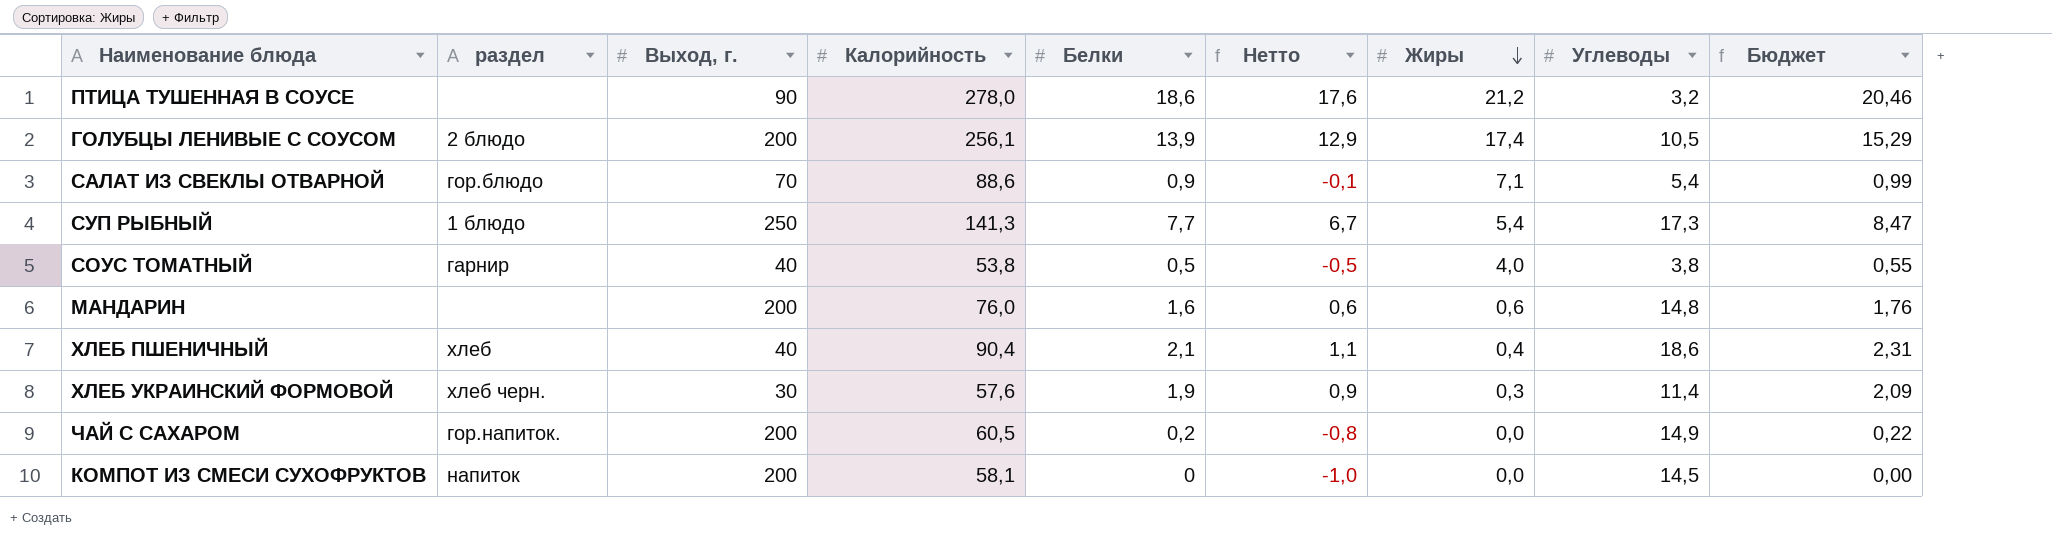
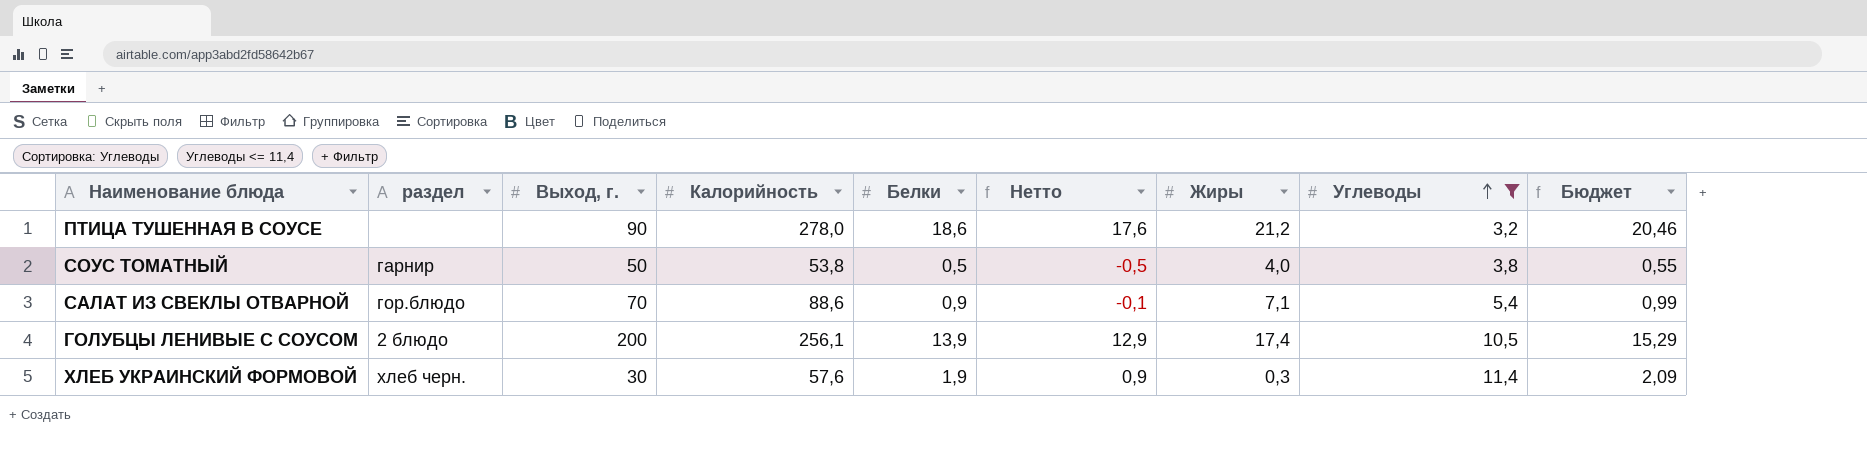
filter: none -> Углеводы <= 11,4
row order: Жиры descending -> Углеводы ascending
СОУС ТОМАТНЫЙ | Выход, г.: 40 -> 50

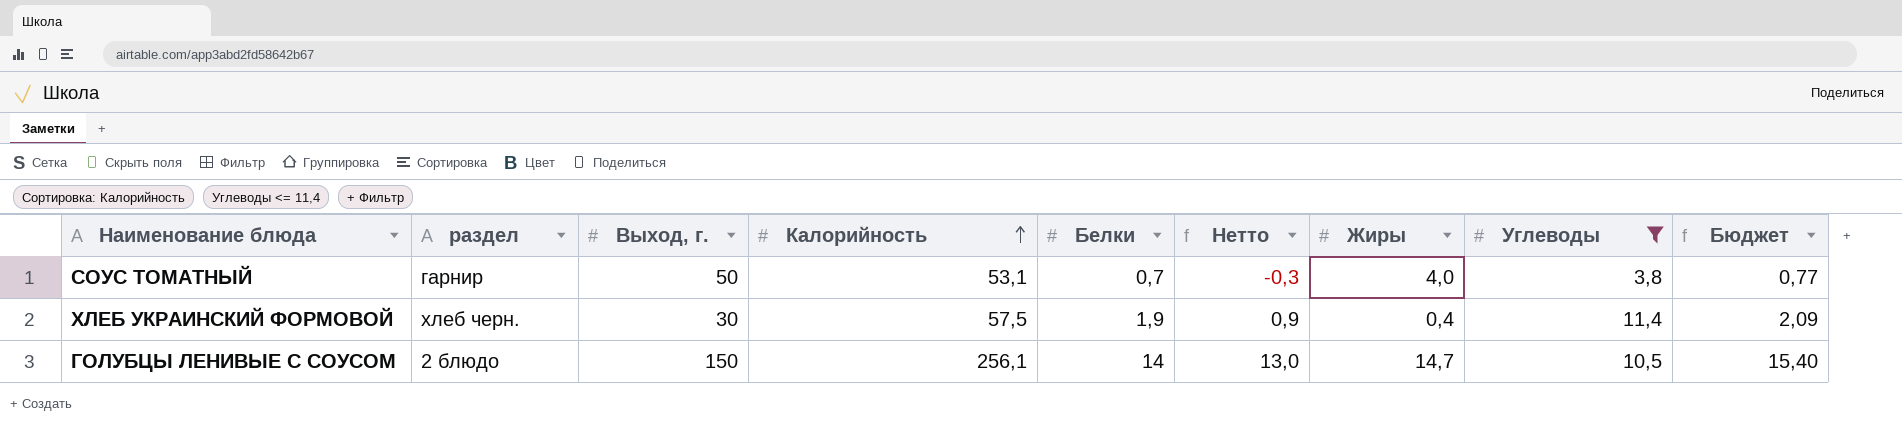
row order: Углеводы ascending -> Калорийность ascending
row ПТИЦА ТУШЕННАЯ В СОУСЕ: none | 90 | 278,0 | 18,6 | 17,6 | 21,2 | 3,2 | 20,46 -> none
row САЛАТ ИЗ СВЕКЛЫ ОТВАРНОЙ: гор.блюдо | 70 | 88,6 | 0,9 | -0,1 | 7,1 | 5,4 | 0,99 -> none
СОУС ТОМАТНЫЙ | Калорийность: 53,8 -> 53,1
СОУС ТОМАТНЫЙ | Белки: 0,5 -> 0,7
СОУС ТОМАТНЫЙ | Нетто: -0,5 -> -0,3
СОУС ТОМАТНЫЙ | Бюджет: 0,55 -> 0,77
ХЛЕБ УКРАИНСКИЙ ФОРМОВОЙ | Калорийность: 57,6 -> 57,5
ХЛЕБ УКРАИНСКИЙ ФОРМОВОЙ | Жиры: 0,3 -> 0,4
ГОЛУБЦЫ ЛЕНИВЫЕ С СОУСОМ | Выход, г.: 200 -> 150
ГОЛУБЦЫ ЛЕНИВЫЕ С СОУСОМ | Белки: 13,9 -> 14
ГОЛУБЦЫ ЛЕНИВЫЕ С СОУСОМ | Нетто: 12,9 -> 13,0
ГОЛУБЦЫ ЛЕНИВЫЕ С СОУСОМ | Жиры: 17,4 -> 14,7
ГОЛУБЦЫ ЛЕНИВЫЕ С СОУСОМ | Бюджет: 15,29 -> 15,40

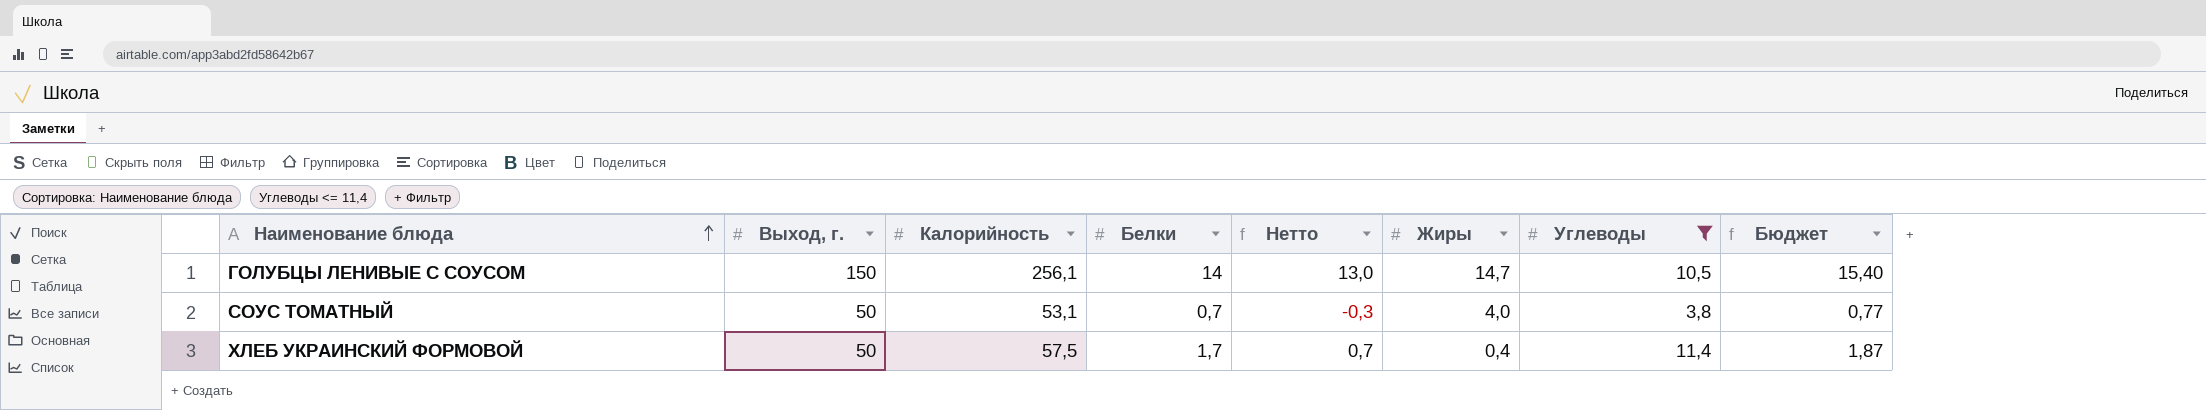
row order: Калорийность ascending -> Наименование блюда ascending
column раздел | position: 2 -> none
ХЛЕБ УКРАИНСКИЙ ФОРМОВОЙ | Выход, г.: 30 -> 50
ХЛЕБ УКРАИНСКИЙ ФОРМОВОЙ | Белки: 1,9 -> 1,7
ХЛЕБ УКРАИНСКИЙ ФОРМОВОЙ | Нетто: 0,9 -> 0,7
ХЛЕБ УКРАИНСКИЙ ФОРМОВОЙ | Бюджет: 2,09 -> 1,87

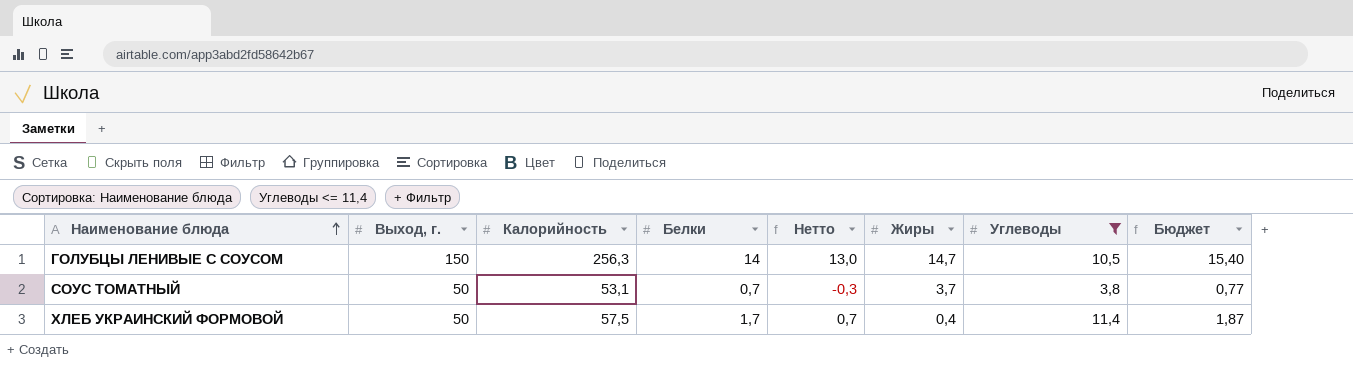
ГОЛУБЦЫ ЛЕНИВЫЕ С СОУСОМ | Калорийность: 256,1 -> 256,3
СОУС ТОМАТНЫЙ | Жиры: 4,0 -> 3,7

